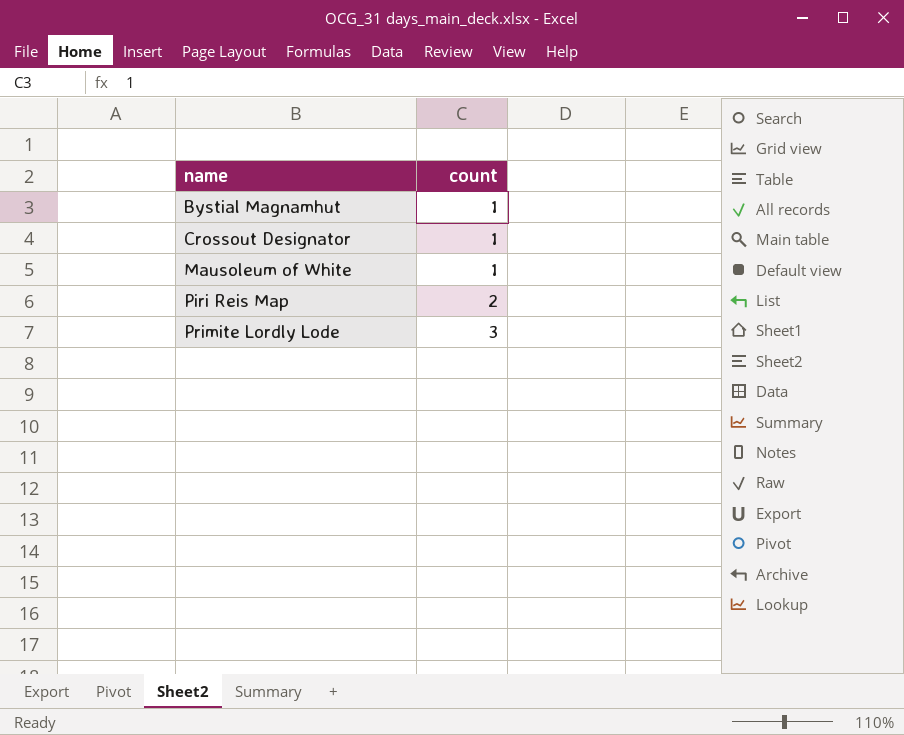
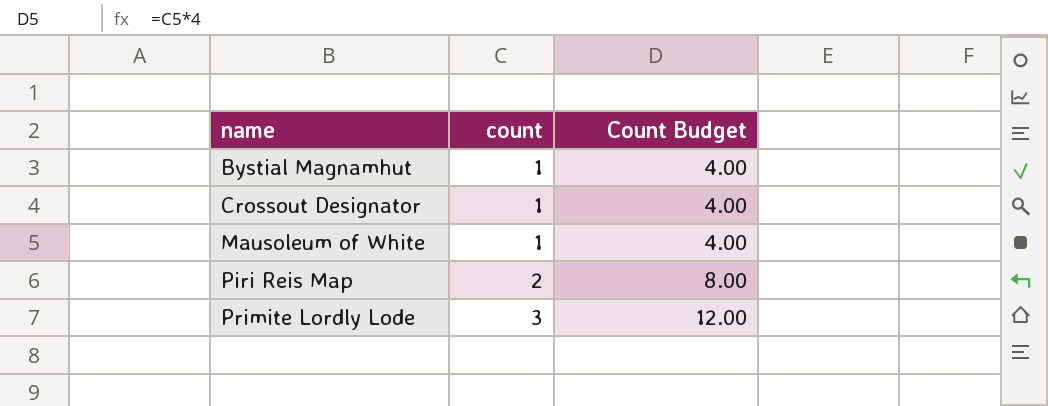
column Count Budget | formula: none -> [count] * 4

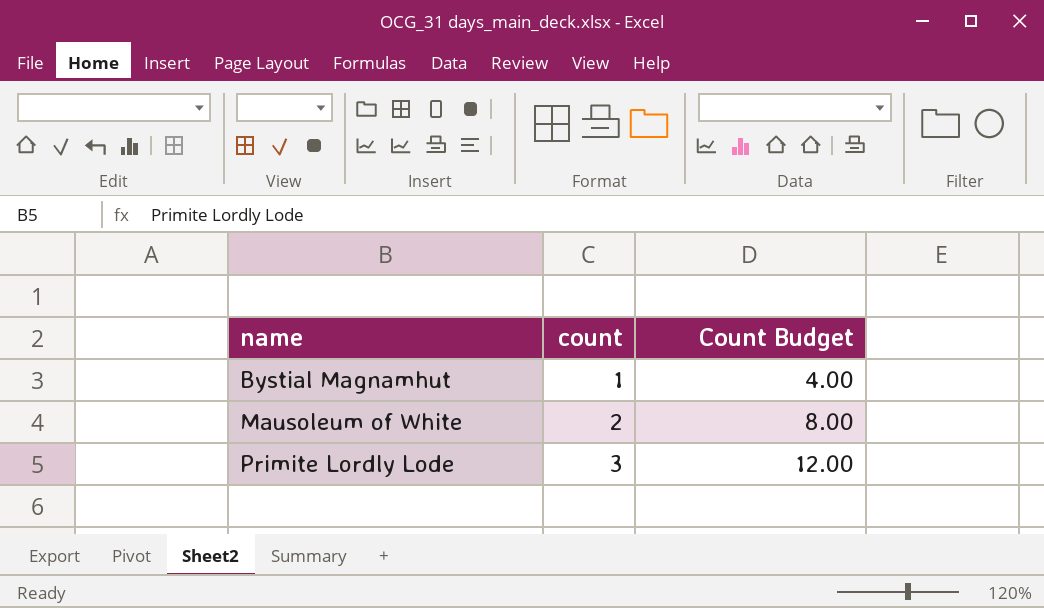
row Crossout Designator: 1 | 4.00 -> none
row Piri Reis Map: 2 | 8.00 -> none
Mausoleum of White | count: 1 -> 2
Mausoleum of White | Count Budget: 4.00 -> 8.00

